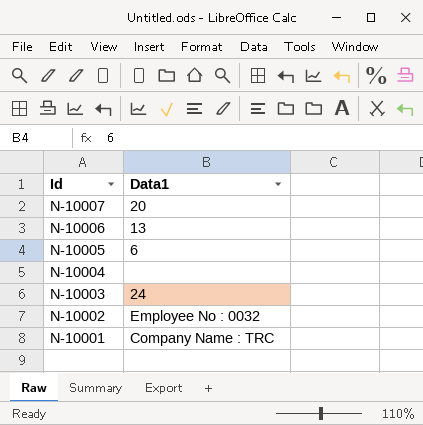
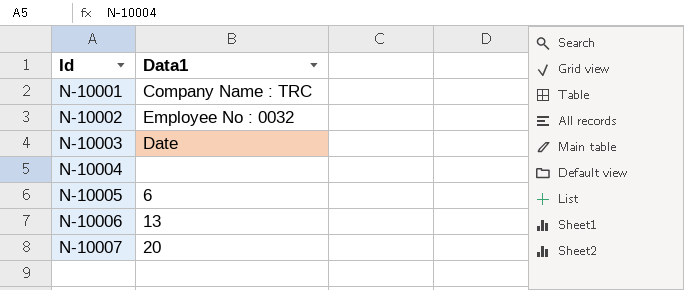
row order: Id descending -> Id ascending
N-10003 | Data1: 24 -> Date

